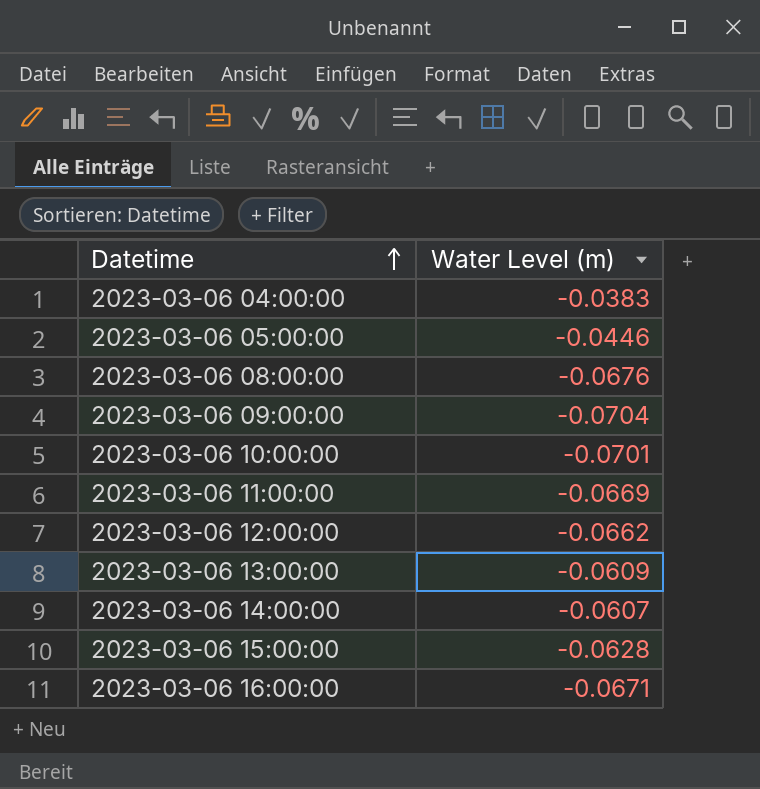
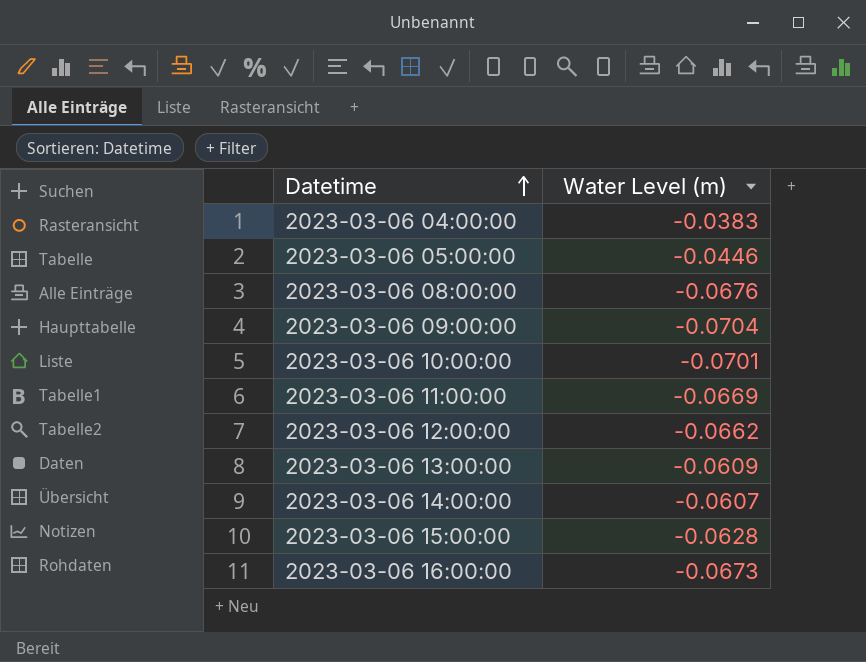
2023-03-06 16:00:00 | Water Level (m): -0.0671 -> -0.0673

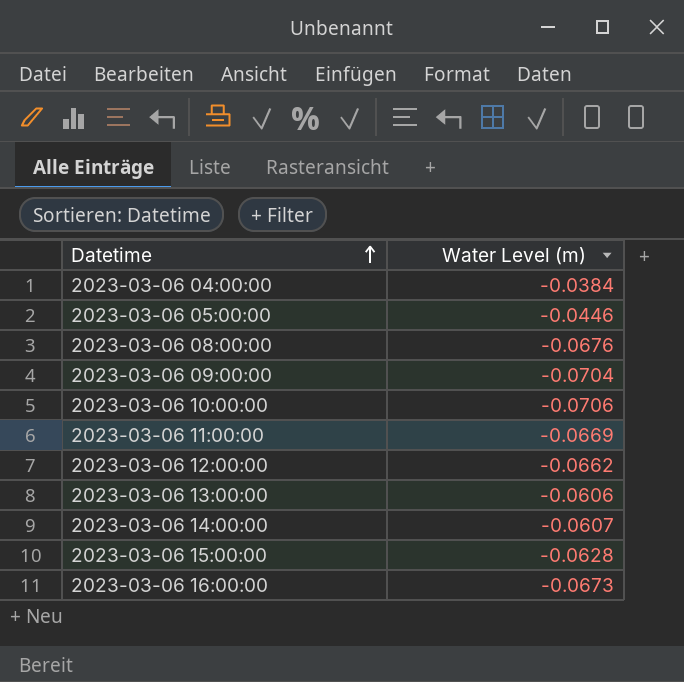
2023-03-06 04:00:00 | Water Level (m): -0.0383 -> -0.0384
2023-03-06 10:00:00 | Water Level (m): -0.0701 -> -0.0706
2023-03-06 13:00:00 | Water Level (m): -0.0609 -> -0.0606

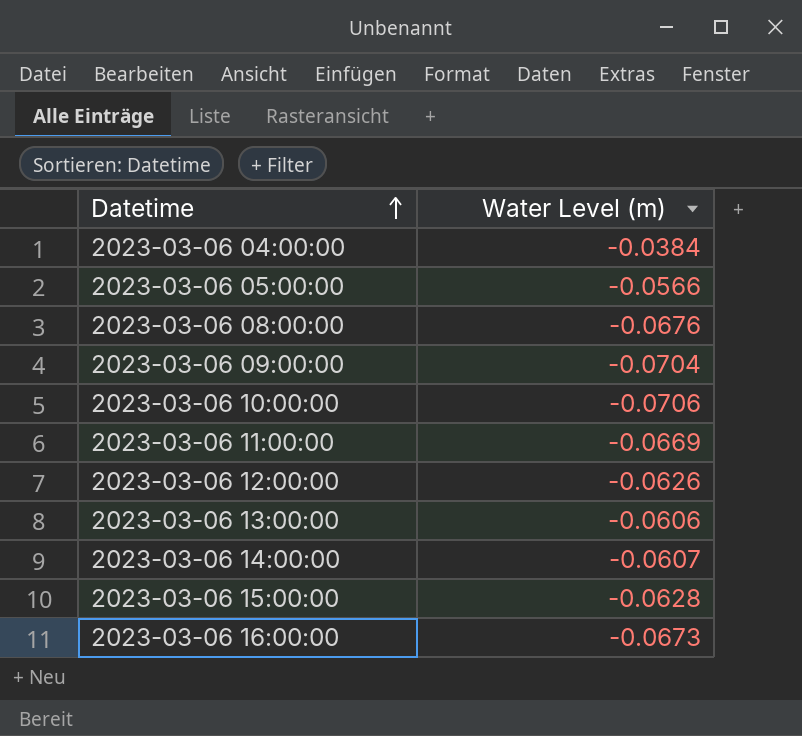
2023-03-06 05:00:00 | Water Level (m): -0.0446 -> -0.0566
2023-03-06 12:00:00 | Water Level (m): -0.0662 -> -0.0626

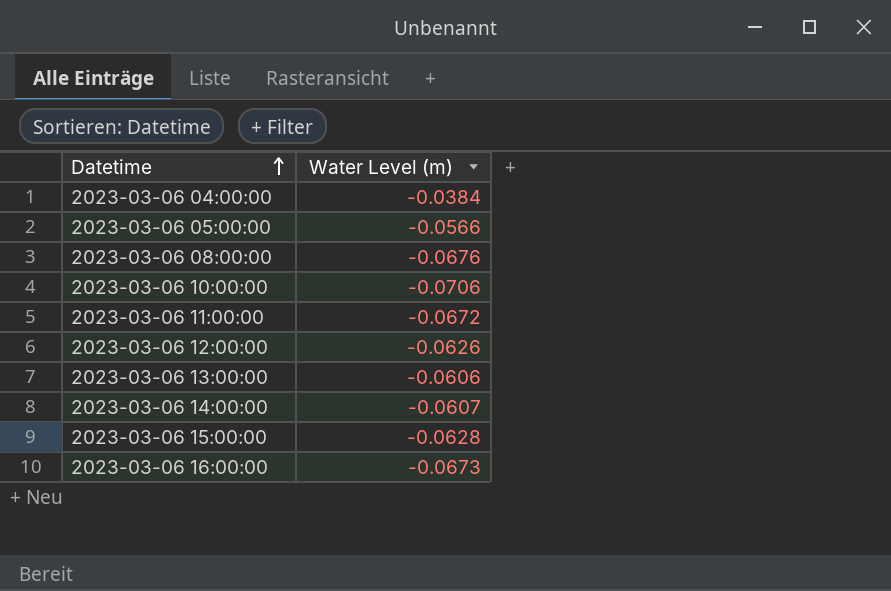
row 2023-03-06 09:00:00: -0.0704 -> none
2023-03-06 11:00:00 | Water Level (m): -0.0669 -> -0.0672

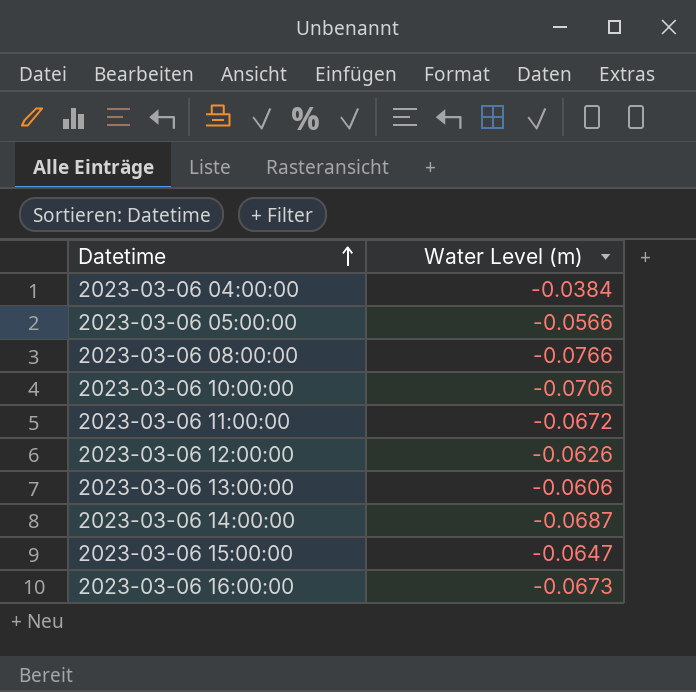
2023-03-06 08:00:00 | Water Level (m): -0.0676 -> -0.0766
2023-03-06 14:00:00 | Water Level (m): -0.0607 -> -0.0687
2023-03-06 15:00:00 | Water Level (m): -0.0628 -> -0.0647

